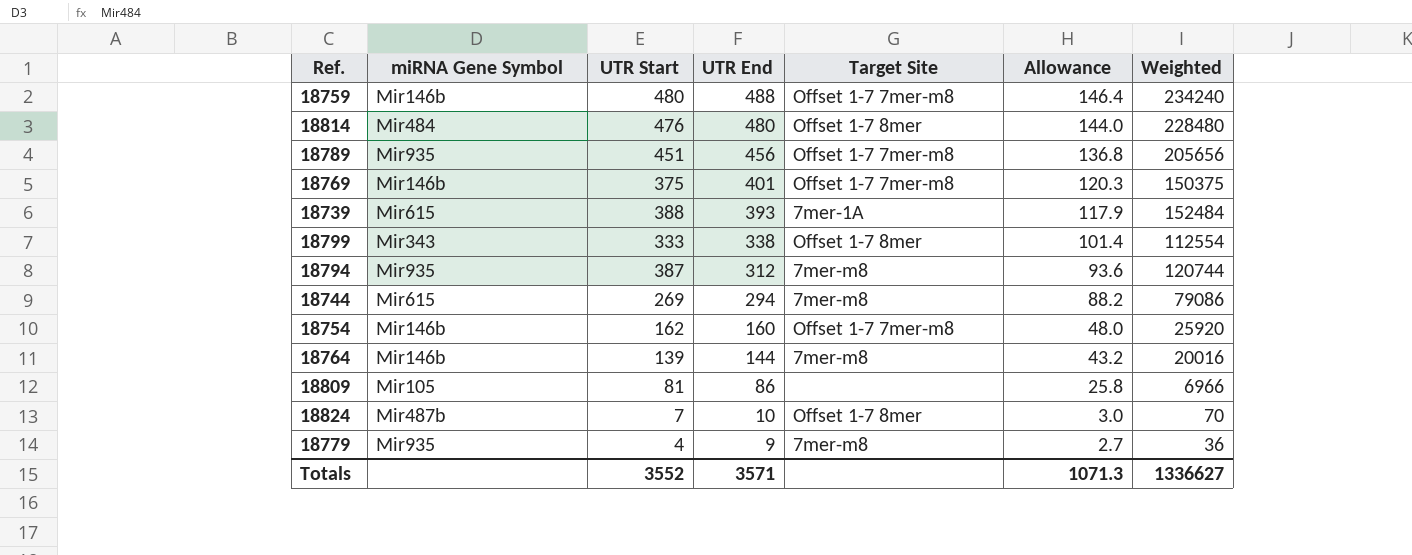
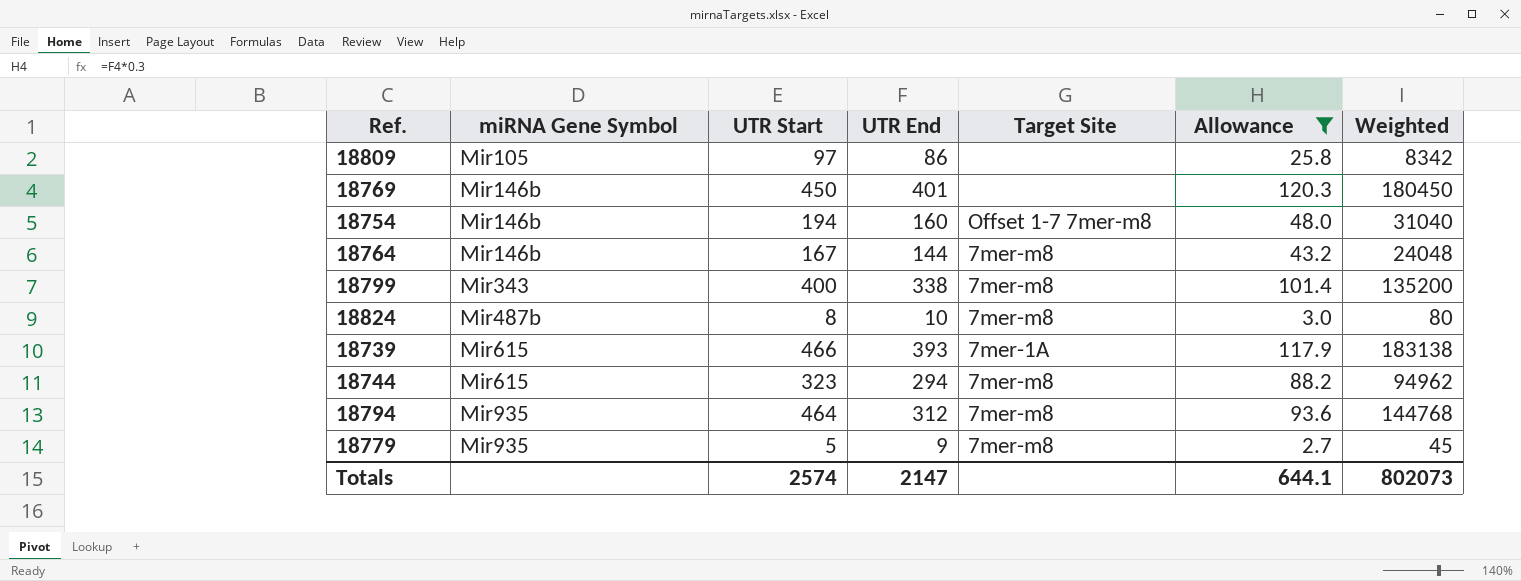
filter: none -> Allowance <= 120.3
row order: UTR End descending -> miRNA Gene Symbol ascending
18809 | UTR Start: 81 -> 97
18809 | Weighted: 6966 -> 8342
18769 | UTR Start: 375 -> 450
18769 | Target Site: Offset 1-7 7mer-m8 -> none
18769 | Weighted: 150375 -> 180450
18754 | UTR Start: 162 -> 194
18754 | Weighted: 25920 -> 31040
18764 | UTR Start: 139 -> 167
18764 | Weighted: 20016 -> 24048
18799 | UTR Start: 333 -> 400
18799 | Target Site: Offset 1-7 8mer -> 7mer-m8
18799 | Weighted: 112554 -> 135200
18824 | UTR Start: 7 -> 8
18824 | Target Site: Offset 1-7 8mer -> 7mer-m8
18824 | Weighted: 70 -> 80
18739 | UTR Start: 388 -> 466
18739 | Weighted: 152484 -> 183138
18744 | UTR Start: 269 -> 323
18744 | Weighted: 79086 -> 94962
18794 | UTR Start: 387 -> 464
18794 | Weighted: 120744 -> 144768
18779 | UTR Start: 4 -> 5
18779 | Weighted: 36 -> 45
Totals | UTR Start: 3552 -> 2574
Totals | UTR End: 3571 -> 2147
Totals | Allowance: 1071.3 -> 644.1
Totals | Weighted: 1336627 -> 802073

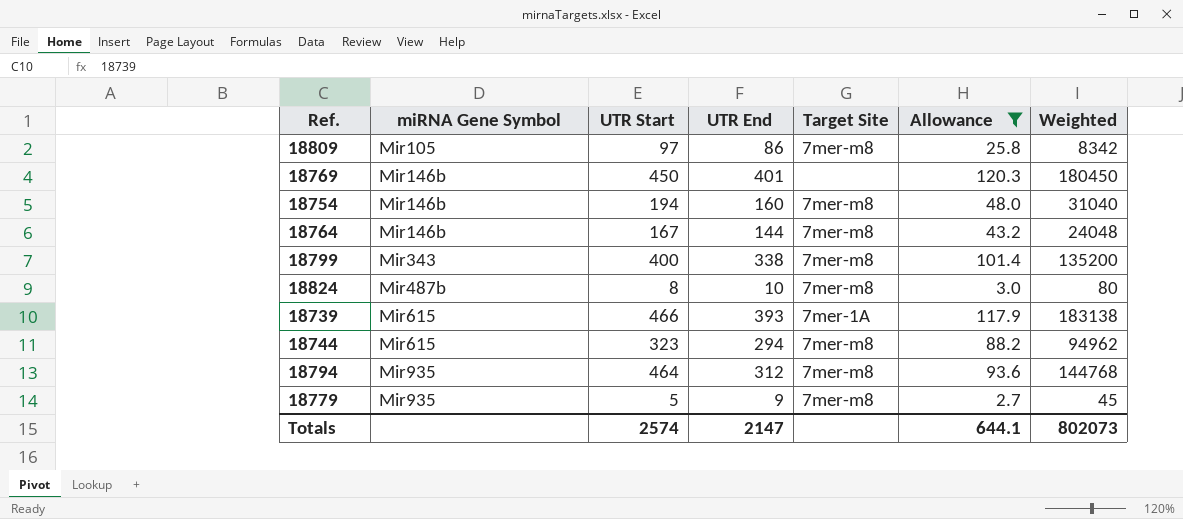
18809 | Target Site: none -> 7mer-m8
18754 | Target Site: Offset 1-7 7mer-m8 -> 7mer-m8

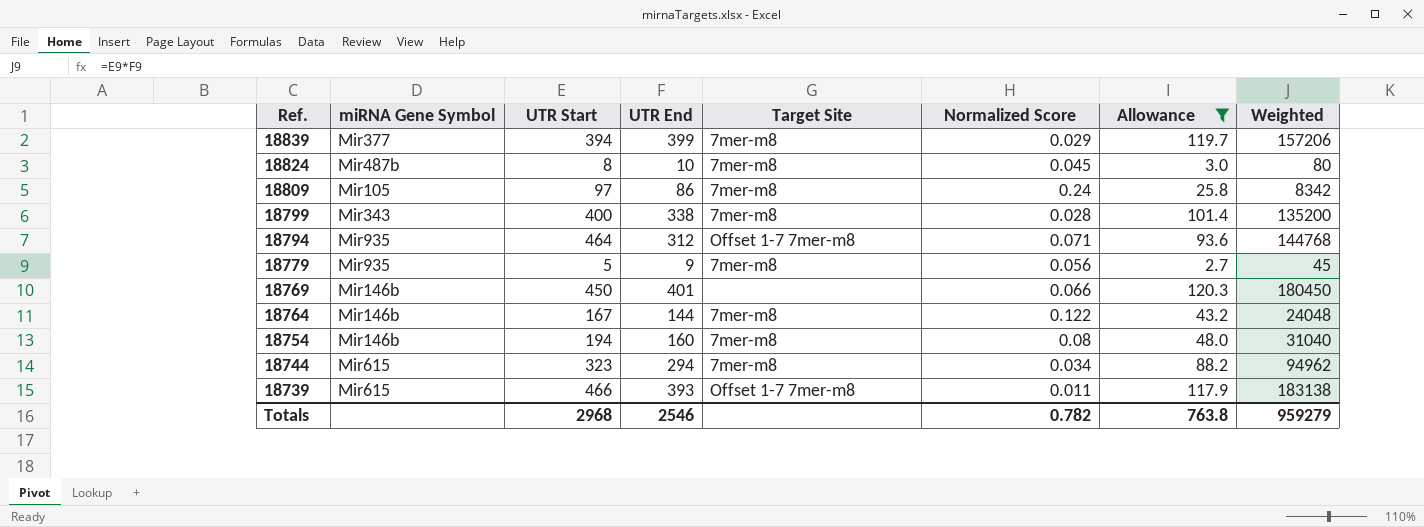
row order: miRNA Gene Symbol ascending -> Ref. descending
column Normalized Score | position: none -> 6
row 18839: none -> Mir377 | 394 | 399 | 7mer-m8 | 0.029 | 119.7 | 157206
18794 | Target Site: 7mer-m8 -> Offset 1-7 7mer-m8
18739 | Target Site: 7mer-1A -> Offset 1-7 7mer-m8
Totals | UTR Start: 2574 -> 2968
Totals | UTR End: 2147 -> 2546
Totals | Allowance: 644.1 -> 763.8
Totals | Weighted: 802073 -> 959279

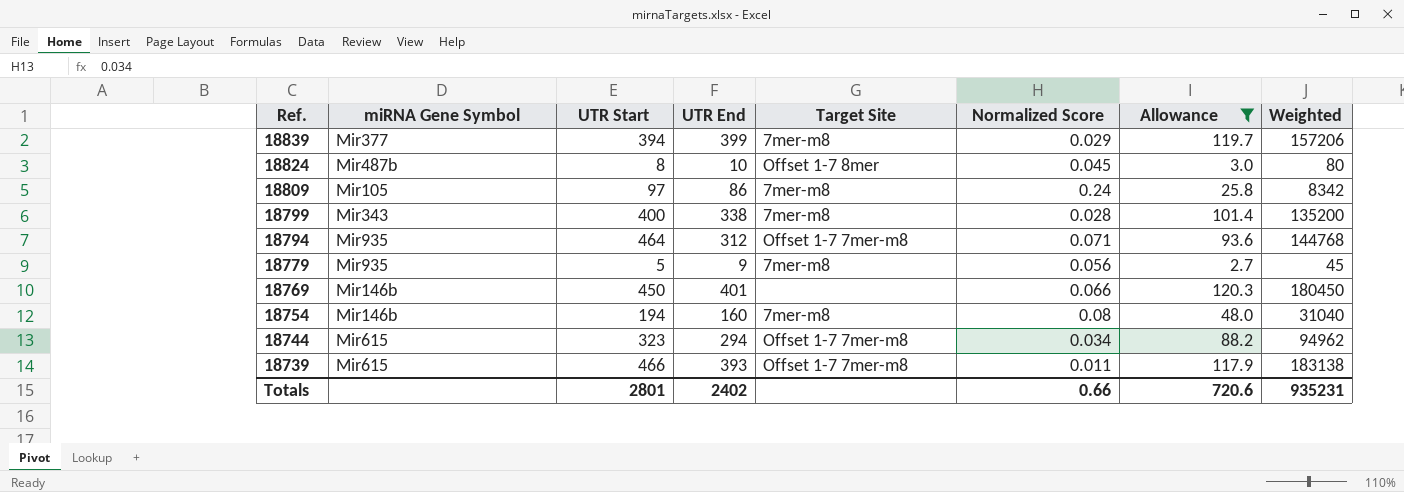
row 18764: Mir146b | 167 | 144 | 7mer-m8 | 0.122 | 43.2 | 24048 -> none
18824 | Target Site: 7mer-m8 -> Offset 1-7 8mer
18744 | Target Site: 7mer-m8 -> Offset 1-7 7mer-m8
Totals | UTR Start: 2968 -> 2801
Totals | UTR End: 2546 -> 2402
Totals | Normalized Score: 0.782 -> 0.66
Totals | Allowance: 763.8 -> 720.6
Totals | Weighted: 959279 -> 935231

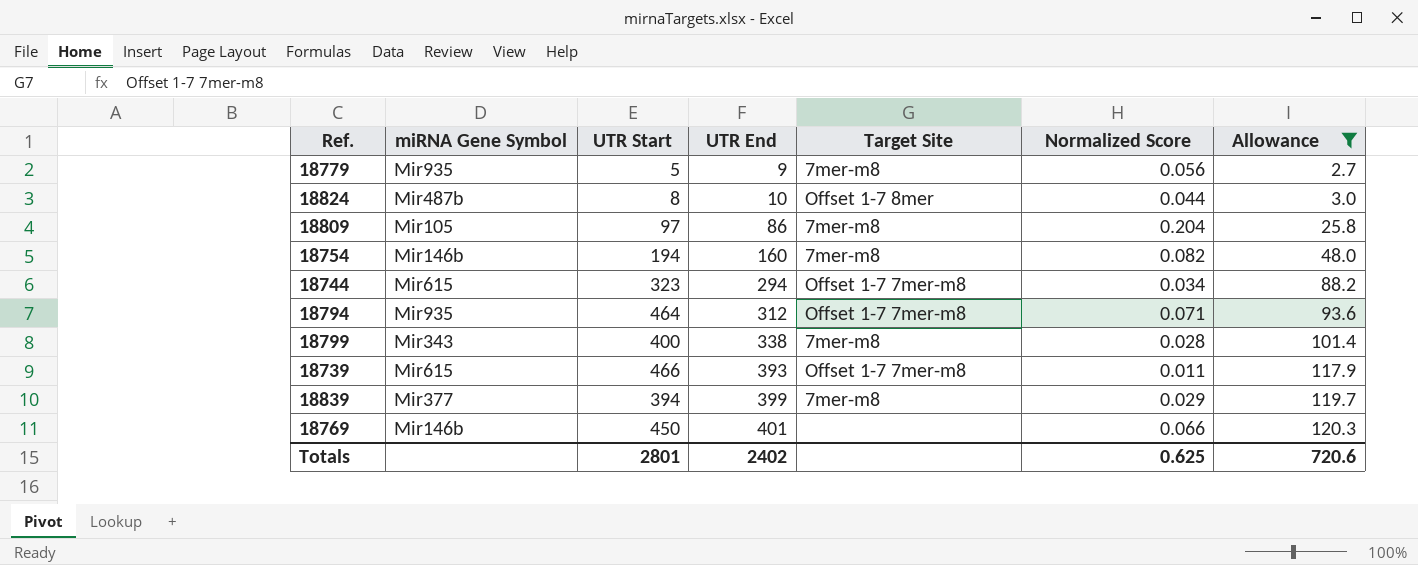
row order: Ref. descending -> UTR End ascending
column Weighted | formula: [UTR Start] * [UTR End] -> none
18824 | Normalized Score: 0.045 -> 0.044
18809 | Normalized Score: 0.24 -> 0.204
18754 | Normalized Score: 0.08 -> 0.082
Totals | Normalized Score: 0.66 -> 0.625

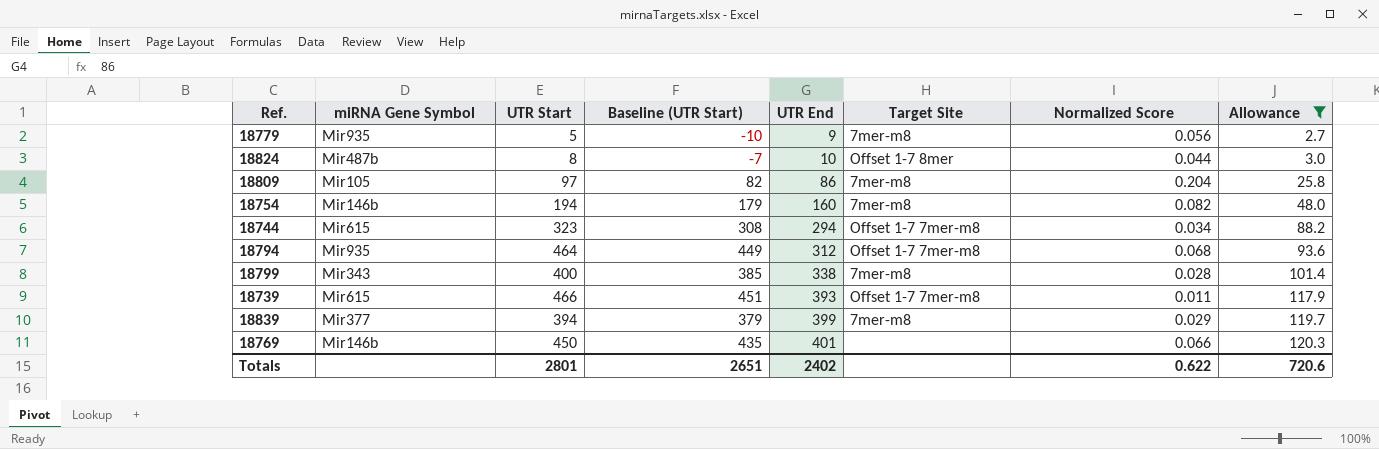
column Baseline (UTR Start) | formula: none -> [UTR Start] - 15
18794 | Normalized Score: 0.071 -> 0.068
Totals | Normalized Score: 0.625 -> 0.622

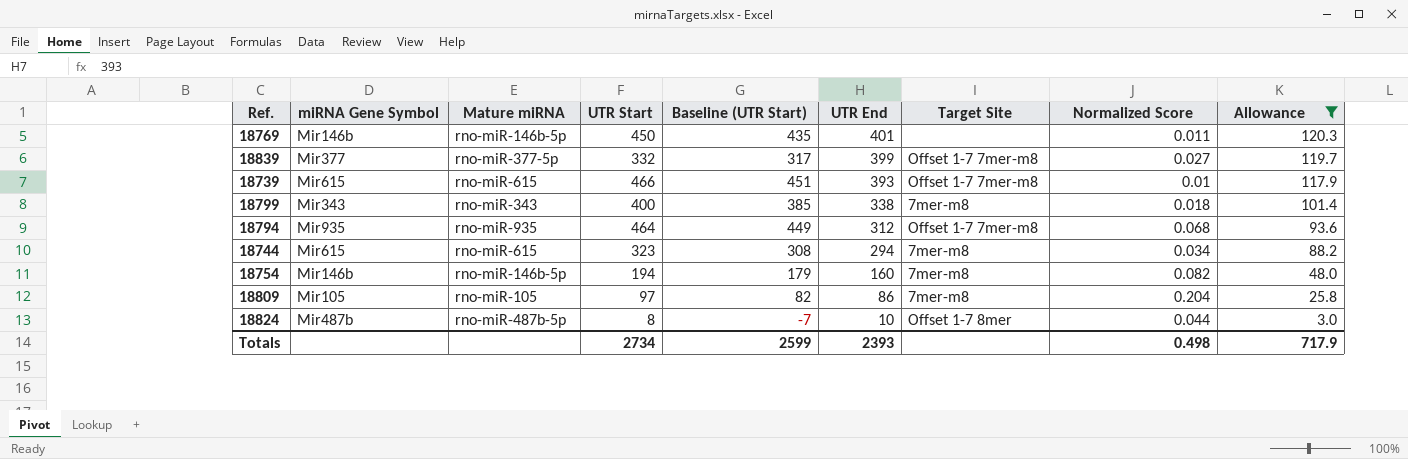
row order: UTR End ascending -> UTR End descending
column Mature miRNA | position: none -> 3
row 18779: Mir935 | 5 | -10 | 9 | 7mer-m8 | 0.056 | 2.7 -> none
18769 | Normalized Score: 0.066 -> 0.011
18839 | UTR Start: 394 -> 332
18839 | Baseline (UTR Start): 379 -> 317
18839 | Target Site: 7mer-m8 -> Offset 1-7 7mer-m8
18839 | Normalized Score: 0.029 -> 0.027
18739 | Normalized Score: 0.011 -> 0.01
18799 | Normalized Score: 0.028 -> 0.018
18744 | Target Site: Offset 1-7 7mer-m8 -> 7mer-m8
Totals | UTR Start: 2801 -> 2734
Totals | Baseline (UTR Start): 2651 -> 2599
Totals | UTR End: 2402 -> 2393
Totals | Normalized Score: 0.622 -> 0.498
Totals | Allowance: 720.6 -> 717.9

